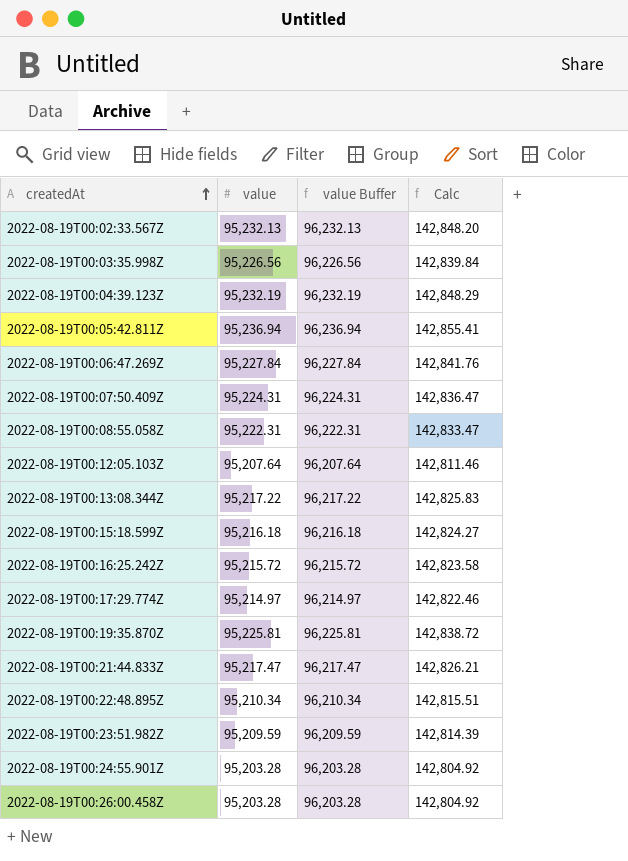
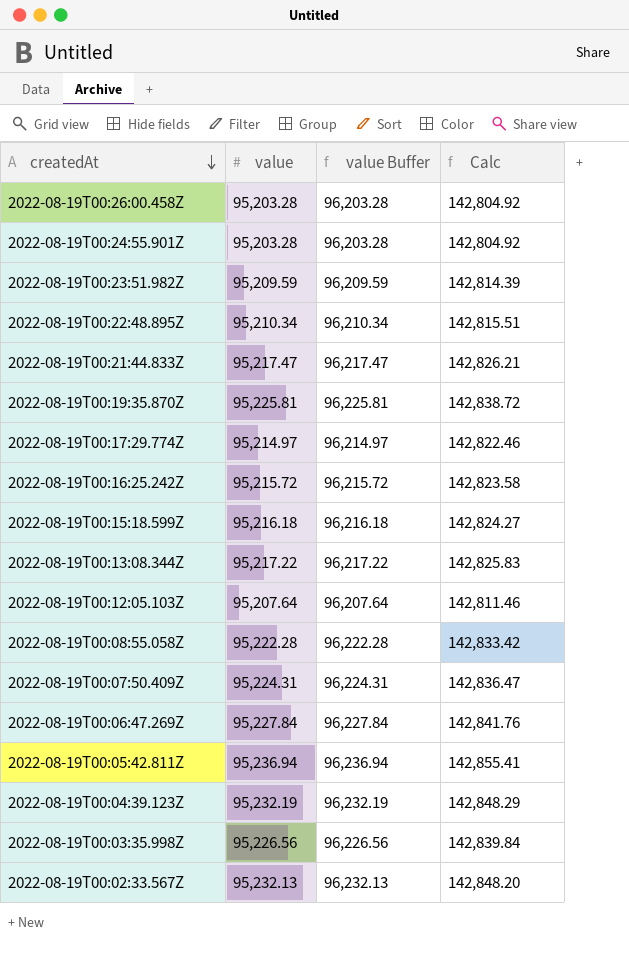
row order: createdAt ascending -> createdAt descending
2022-08-19T00:08:55.058Z | value: 95,222.31 -> 95,222.28
2022-08-19T00:08:55.058Z | value Buffer: 96,222.31 -> 96,222.28
2022-08-19T00:08:55.058Z | Calc: 142,833.47 -> 142,833.42

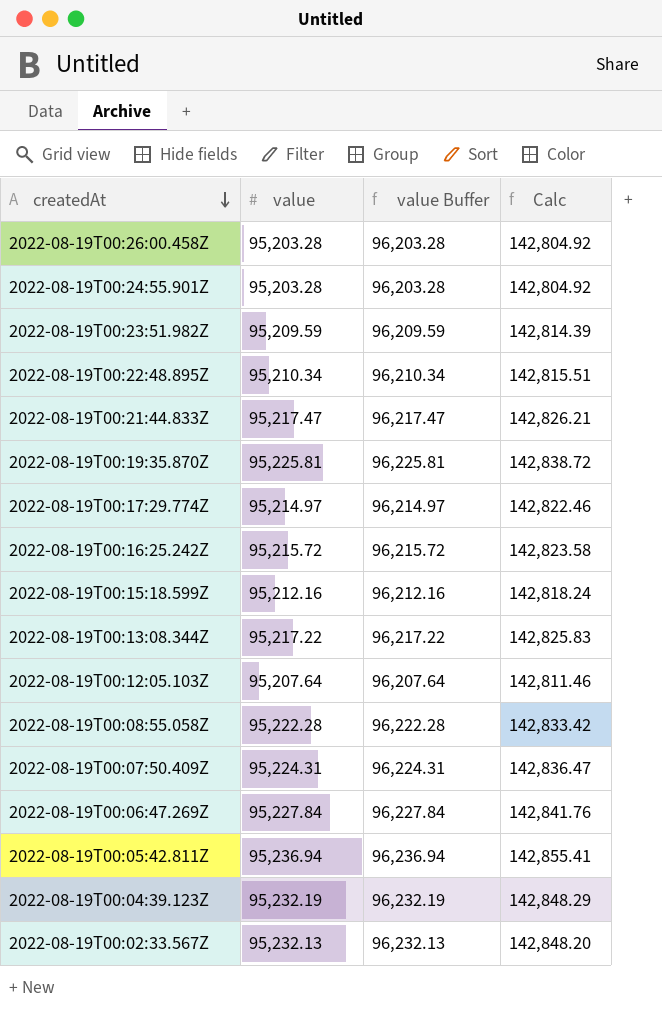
row 2022-08-19T00:03:35.998Z: 95,226.56 | 96,226.56 | 142,839.84 -> none
2022-08-19T00:15:18.599Z | value: 95,216.18 -> 95,212.16
2022-08-19T00:15:18.599Z | value Buffer: 96,216.18 -> 96,212.16
2022-08-19T00:15:18.599Z | Calc: 142,824.27 -> 142,818.24

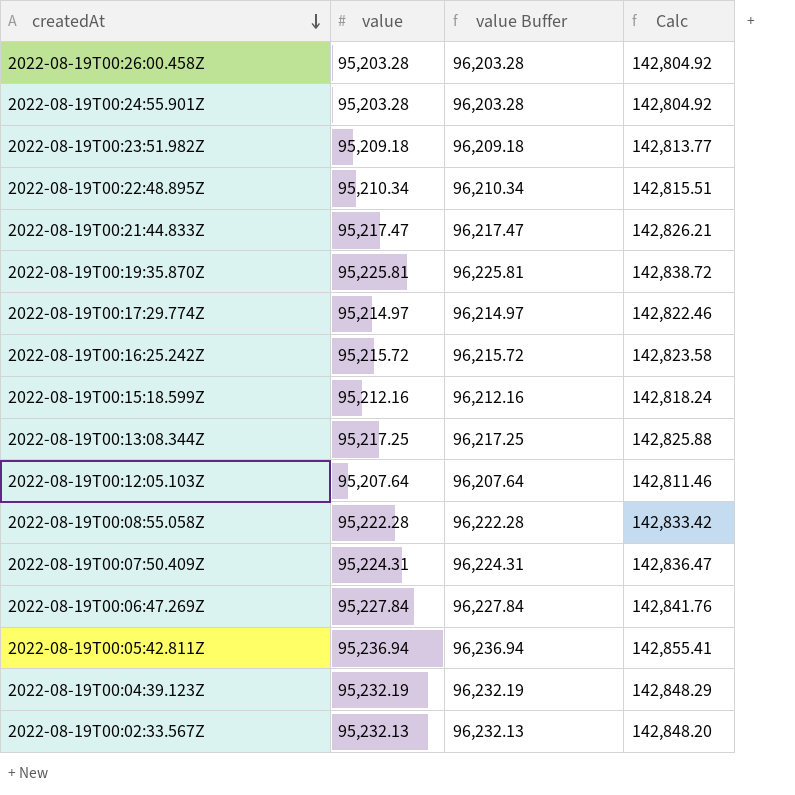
2022-08-19T00:23:51.982Z | value: 95,209.59 -> 95,209.18
2022-08-19T00:23:51.982Z | value Buffer: 96,209.59 -> 96,209.18
2022-08-19T00:23:51.982Z | Calc: 142,814.39 -> 142,813.77
2022-08-19T00:13:08.344Z | value: 95,217.22 -> 95,217.25
2022-08-19T00:13:08.344Z | value Buffer: 96,217.22 -> 96,217.25
2022-08-19T00:13:08.344Z | Calc: 142,825.83 -> 142,825.88

